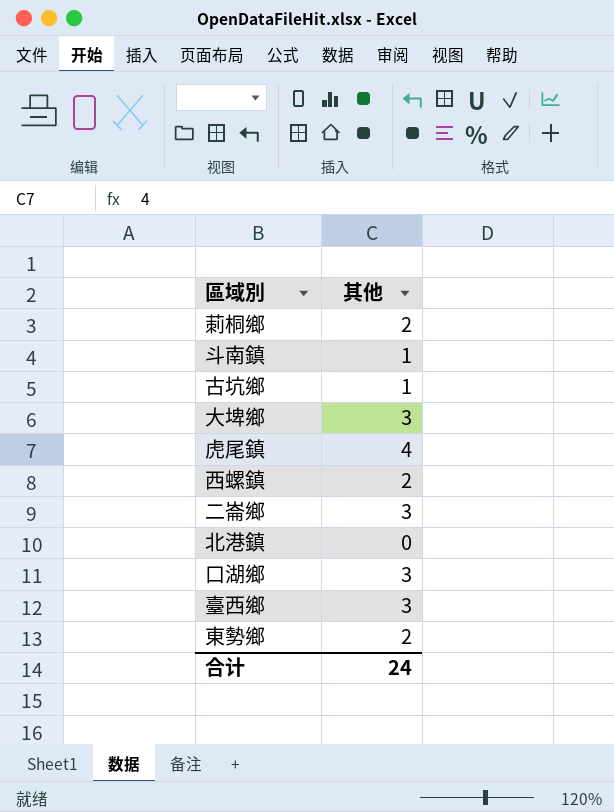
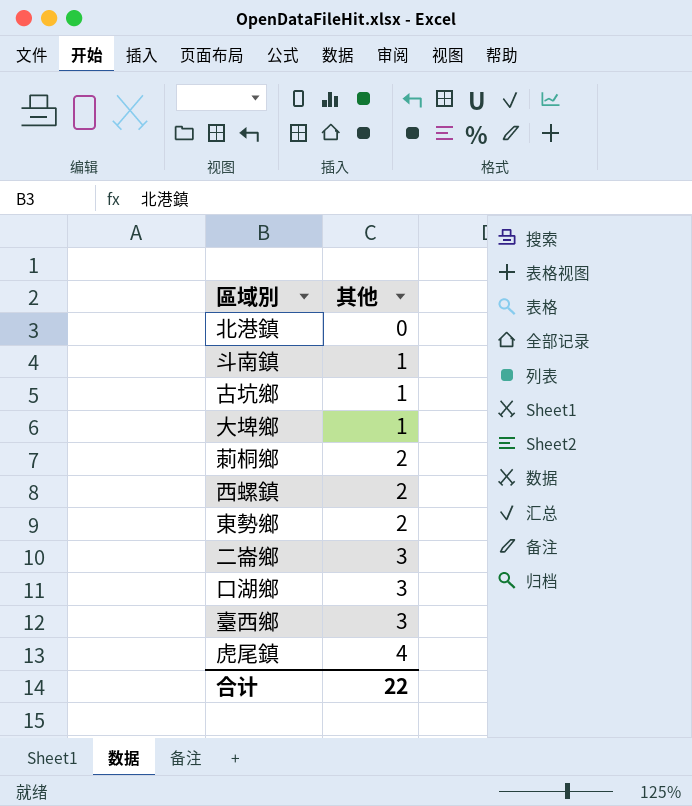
row order: none -> 其他 ascending
大埤鄉 | 其他: 3 -> 1
合计 | 其他: 24 -> 22

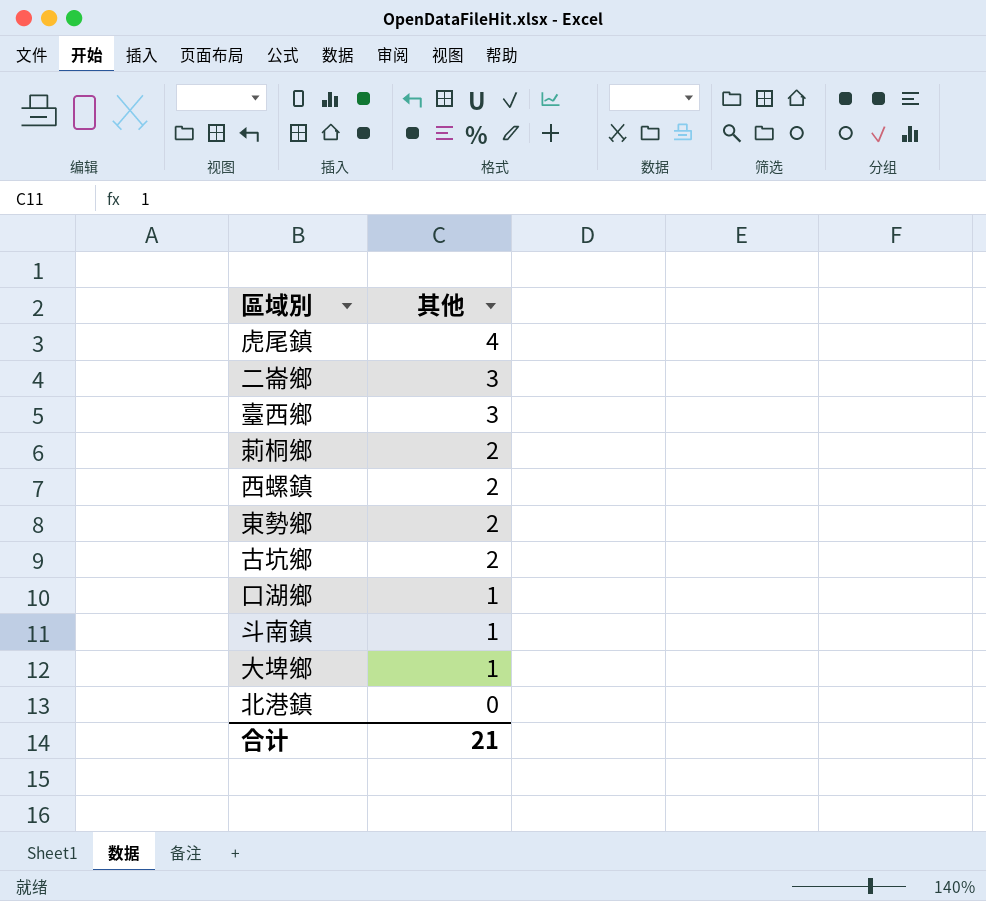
row order: 其他 ascending -> 其他 descending
古坑鄉 | 其他: 1 -> 2
口湖鄉 | 其他: 3 -> 1
合计 | 其他: 22 -> 21

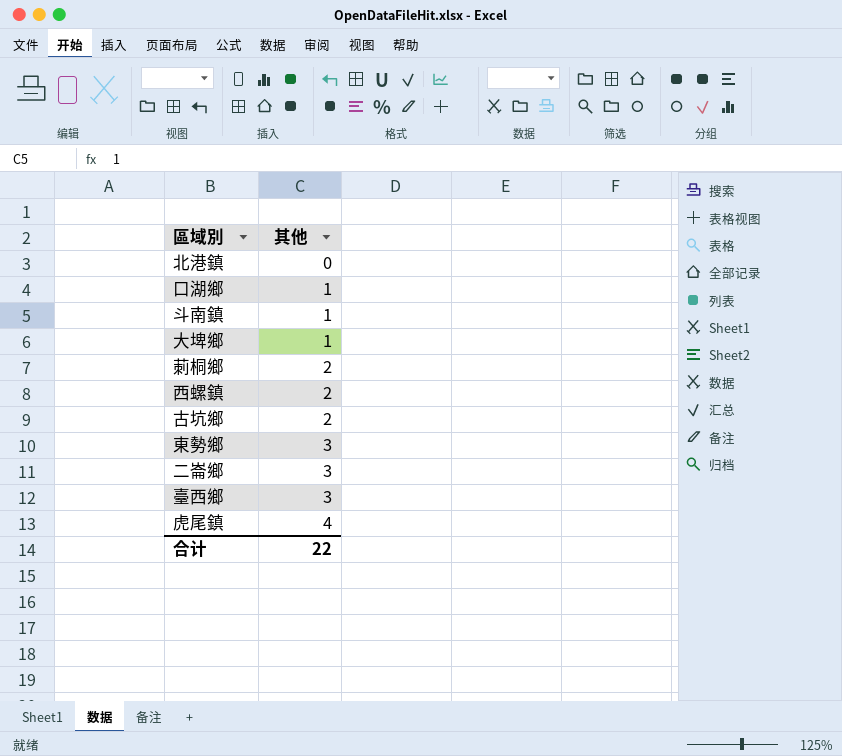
row order: 其他 descending -> 其他 ascending
東勢鄉 | 其他: 2 -> 3
合计 | 其他: 21 -> 22

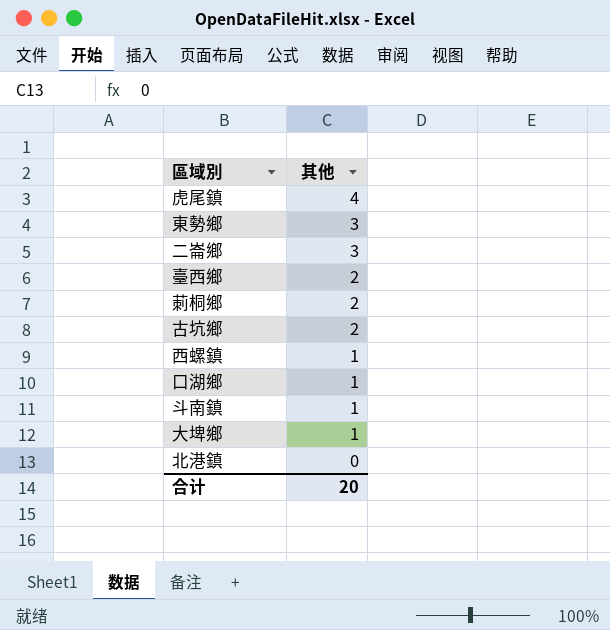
row order: 其他 ascending -> 其他 descending
臺西鄉 | 其他: 3 -> 2
西螺鎮 | 其他: 2 -> 1
合计 | 其他: 22 -> 20

